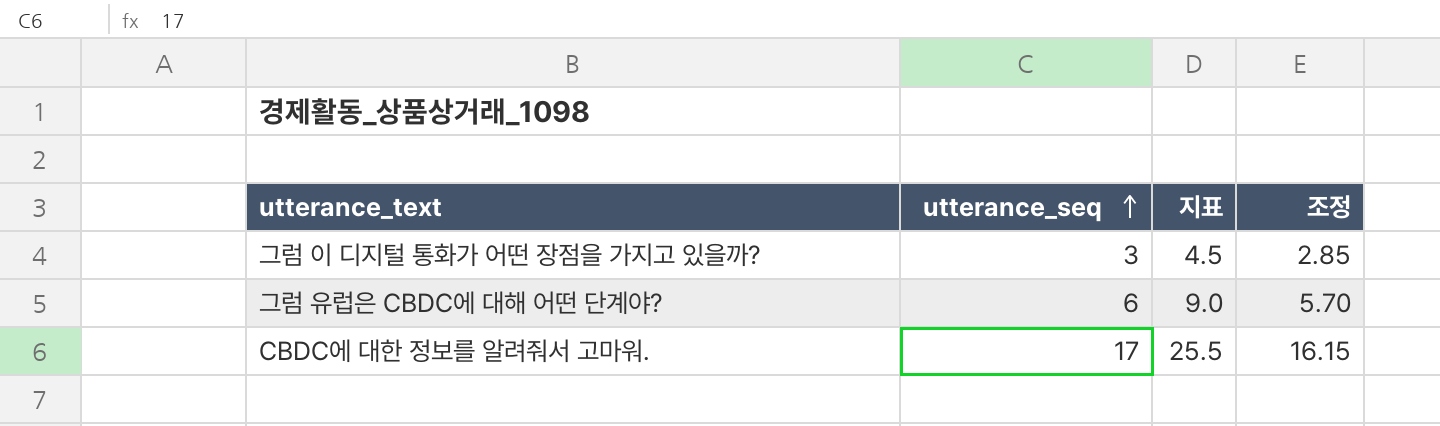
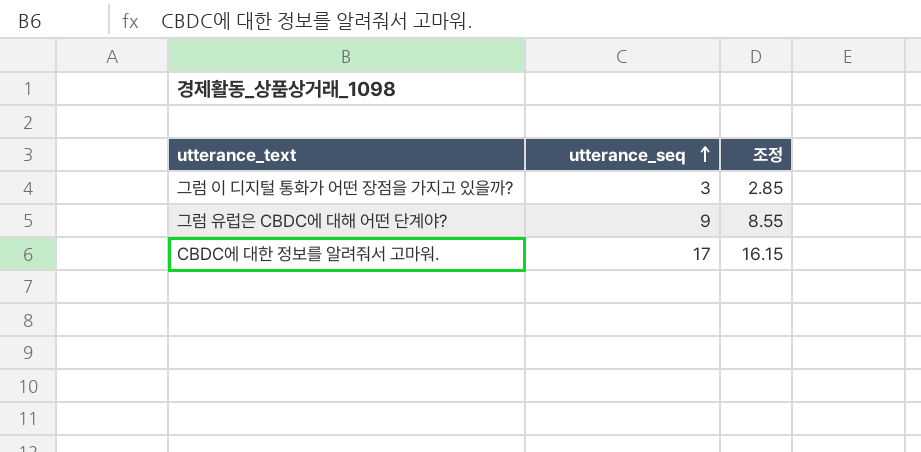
column 지표 | formula: [utterance_seq] * 1.5 -> none
그럼 유럽은 CBDC에 대해 어떤 단계야? | utterance_seq: 6 -> 9
그럼 유럽은 CBDC에 대해 어떤 단계야? | 조정: 5.70 -> 8.55

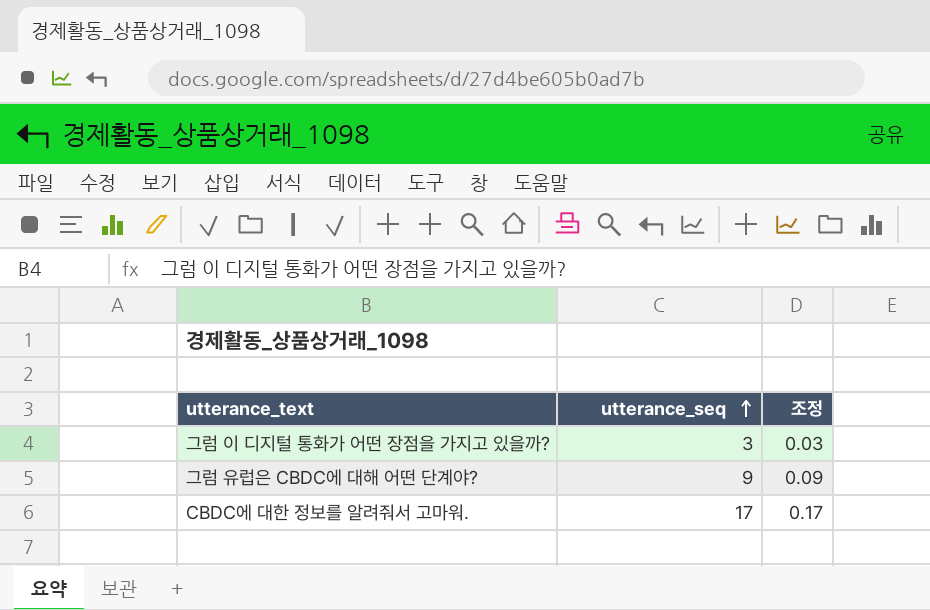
column 조정 | formula: [utterance_seq] * 0.95 -> [utterance_seq] * 0.01

